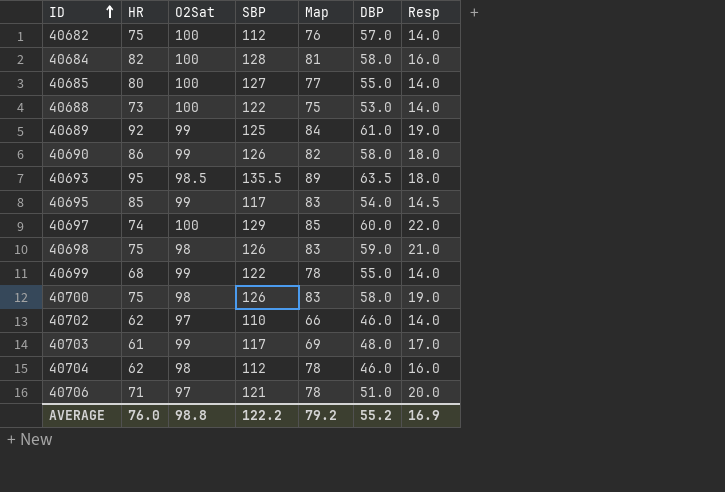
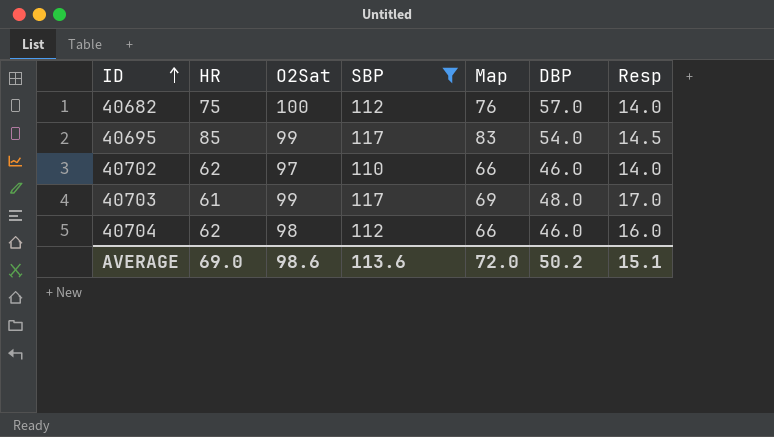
filter: none -> SBP <= 117
40704 | Map: 78 -> 66
AVERAGE | HR: 76.0 -> 69.0
AVERAGE | O2Sat: 98.8 -> 98.6
AVERAGE | SBP: 122.2 -> 113.6
AVERAGE | Map: 79.2 -> 72.0
AVERAGE | DBP: 55.2 -> 50.2
AVERAGE | Resp: 16.9 -> 15.1

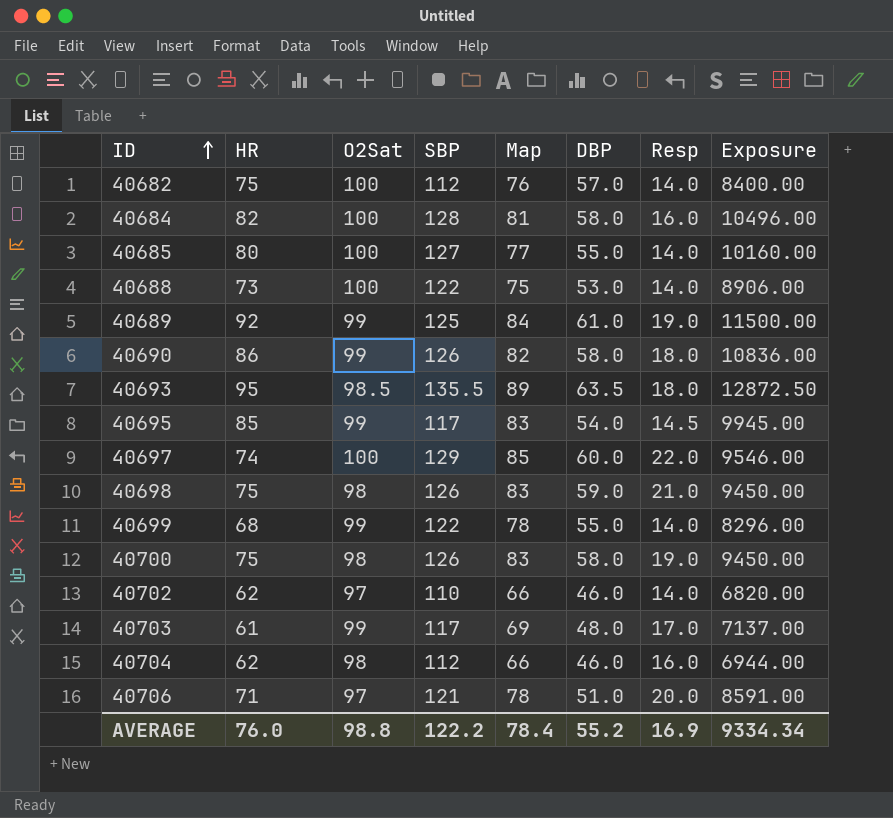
filter: SBP <= 117 -> none
column Exposure | formula: none -> [HR] * [SBP]
AVERAGE | HR: 69.0 -> 76.0
AVERAGE | O2Sat: 98.6 -> 98.8
AVERAGE | SBP: 113.6 -> 122.2
AVERAGE | Map: 72.0 -> 78.4
AVERAGE | DBP: 50.2 -> 55.2
AVERAGE | Resp: 15.1 -> 16.9

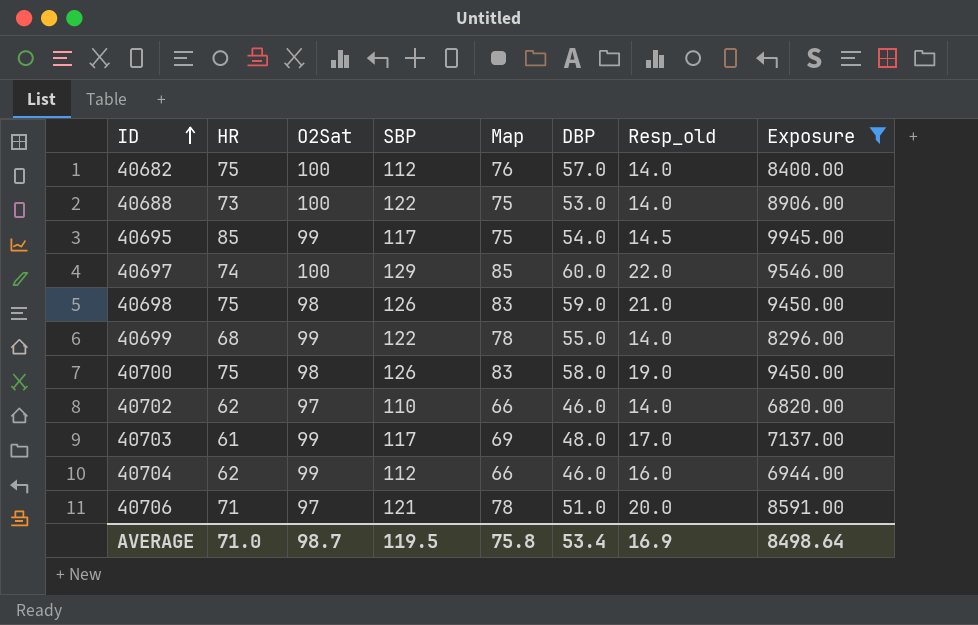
filter: none -> Exposure <= 9945.00
column name: Resp -> Resp_old
40695 | Map: 83 -> 75
40704 | O2Sat: 98 -> 99
AVERAGE | HR: 76.0 -> 71.0
AVERAGE | O2Sat: 98.8 -> 98.7
AVERAGE | SBP: 122.2 -> 119.5
AVERAGE | Map: 78.4 -> 75.8
AVERAGE | DBP: 55.2 -> 53.4
AVERAGE | Exposure: 9334.34 -> 8498.64

